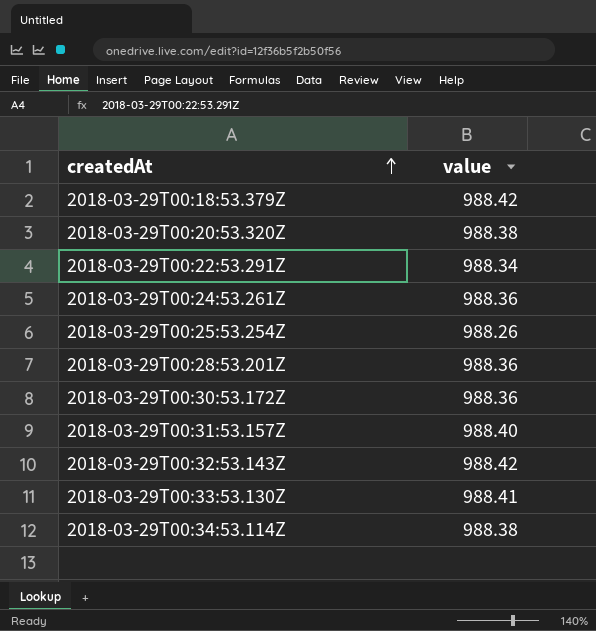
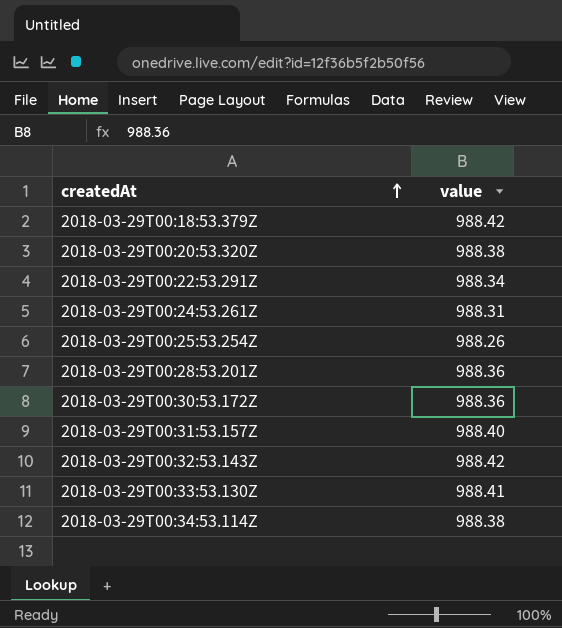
2018-03-29T00:24:53.261Z | value: 988.36 -> 988.31

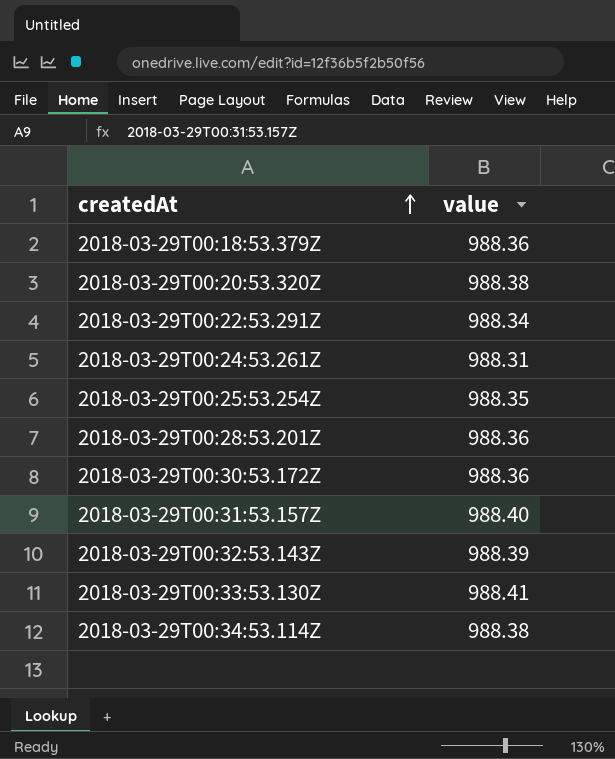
2018-03-29T00:18:53.379Z | value: 988.42 -> 988.36
2018-03-29T00:25:53.254Z | value: 988.26 -> 988.35
2018-03-29T00:32:53.143Z | value: 988.42 -> 988.39

